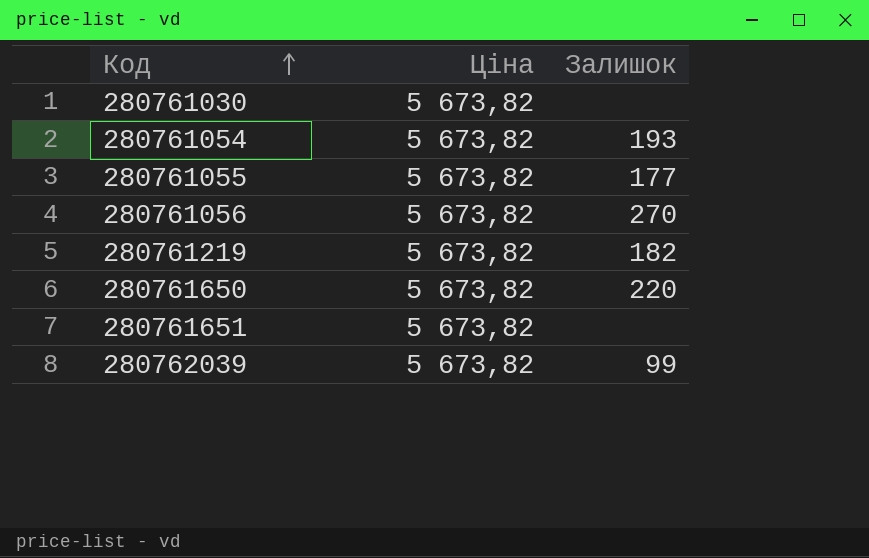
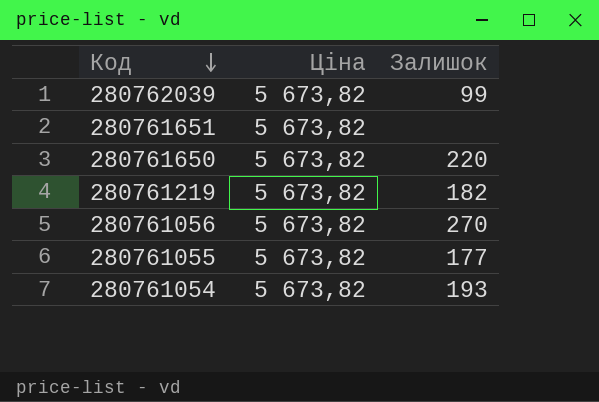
row order: Код ascending -> Код descending
row 280761030: 5 673,82 | none -> none

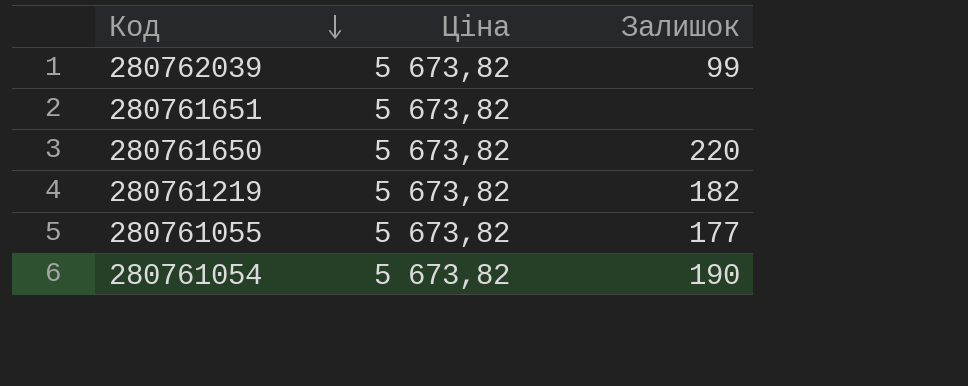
row 280761056: 5 673,82 | 270 -> none
280761054 | Залишок: 193 -> 190

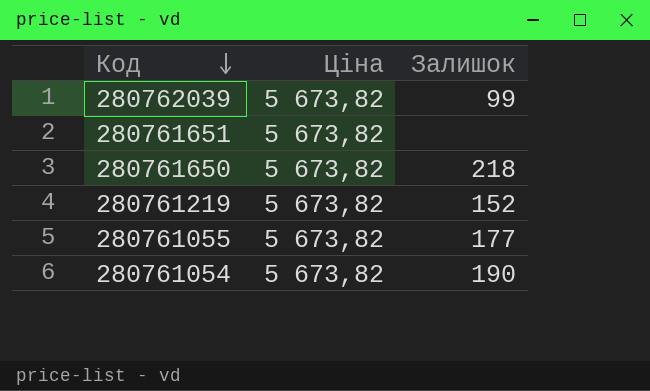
280761650 | Залишок: 220 -> 218
280761219 | Залишок: 182 -> 152

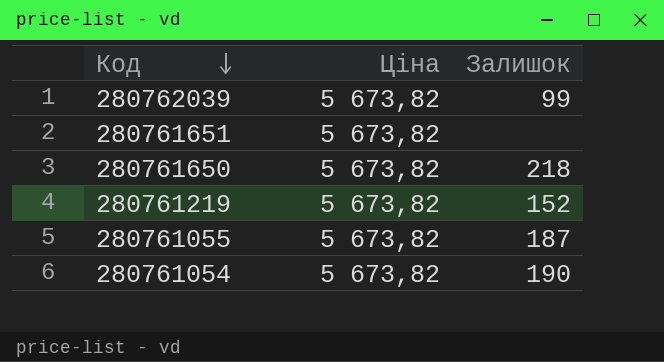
280761055 | Залишок: 177 -> 187

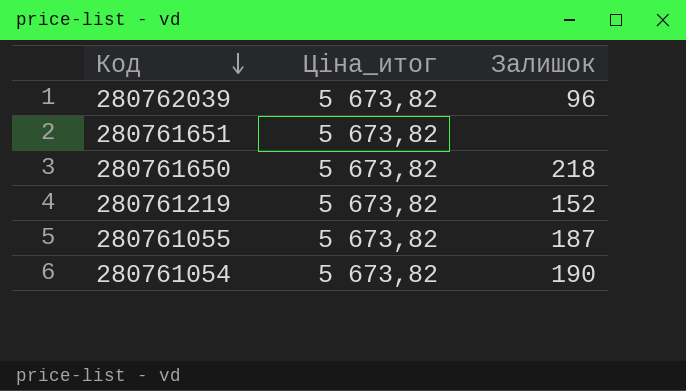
column name: Ціна -> Ціна_итог
280762039 | Залишок: 99 -> 96

